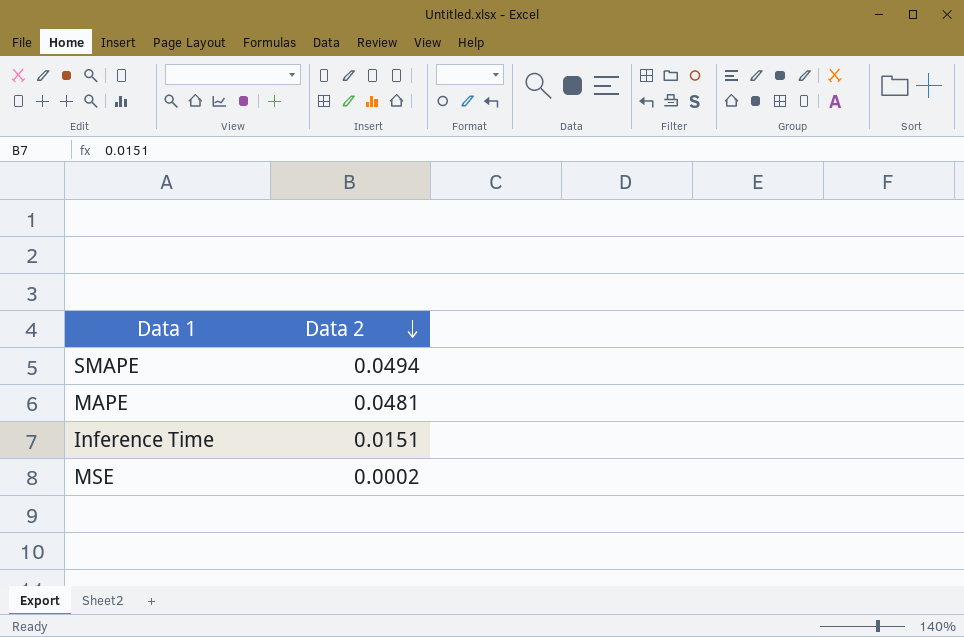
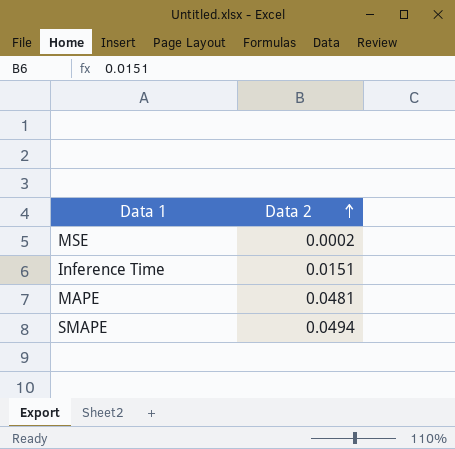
row order: Data 2 descending -> Data 2 ascending

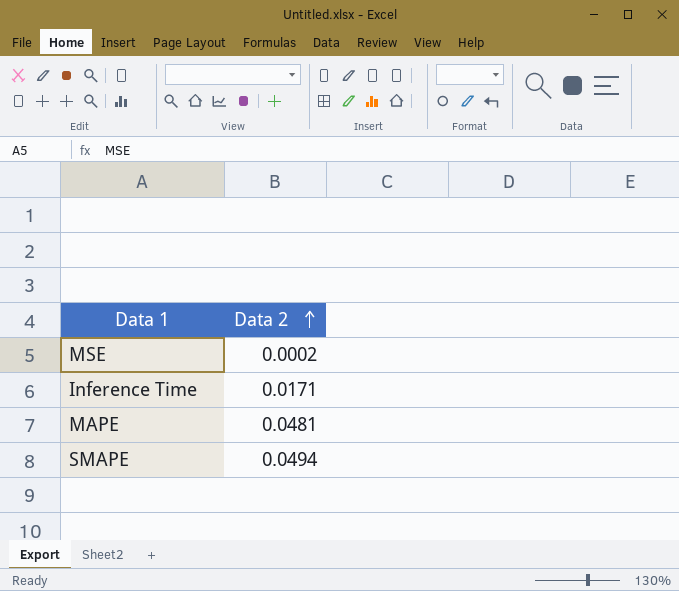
Inference Time | Data 2: 0.0151 -> 0.0171

